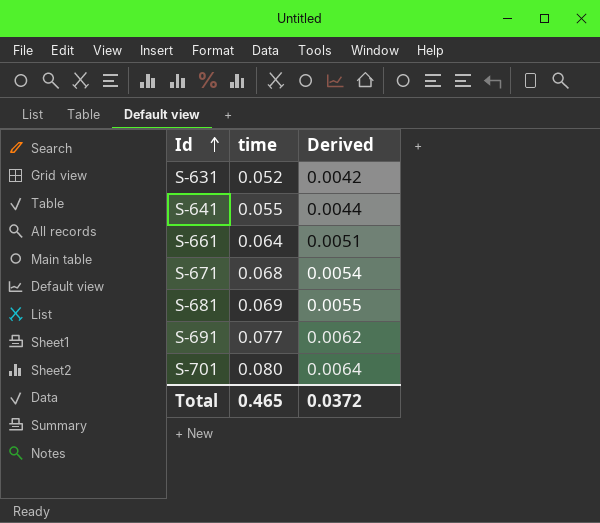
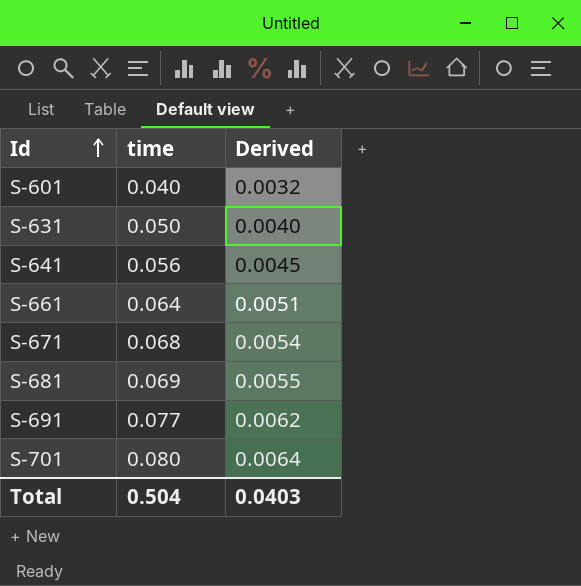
row S-601: none -> 0.040 | 0.0032
S-631 | time: 0.052 -> 0.050
S-631 | Derived: 0.0042 -> 0.0040
S-641 | time: 0.055 -> 0.056
S-641 | Derived: 0.0044 -> 0.0045
Total | time: 0.465 -> 0.504
Total | Derived: 0.0372 -> 0.0403

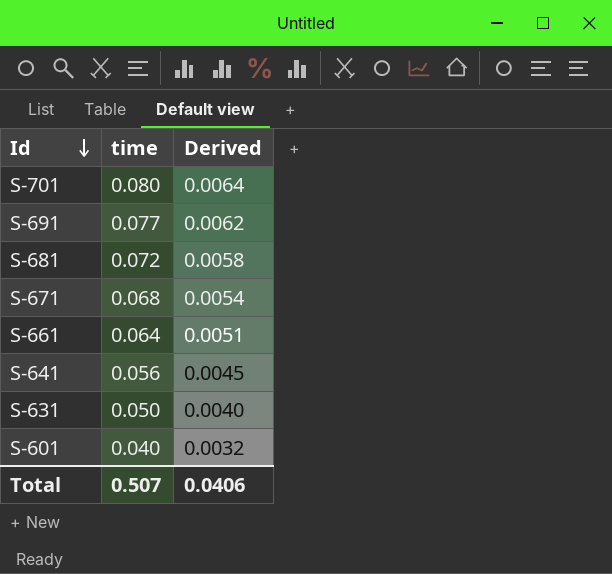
row order: Id ascending -> Id descending
S-681 | time: 0.069 -> 0.072
S-681 | Derived: 0.0055 -> 0.0058
Total | time: 0.504 -> 0.507
Total | Derived: 0.0403 -> 0.0406

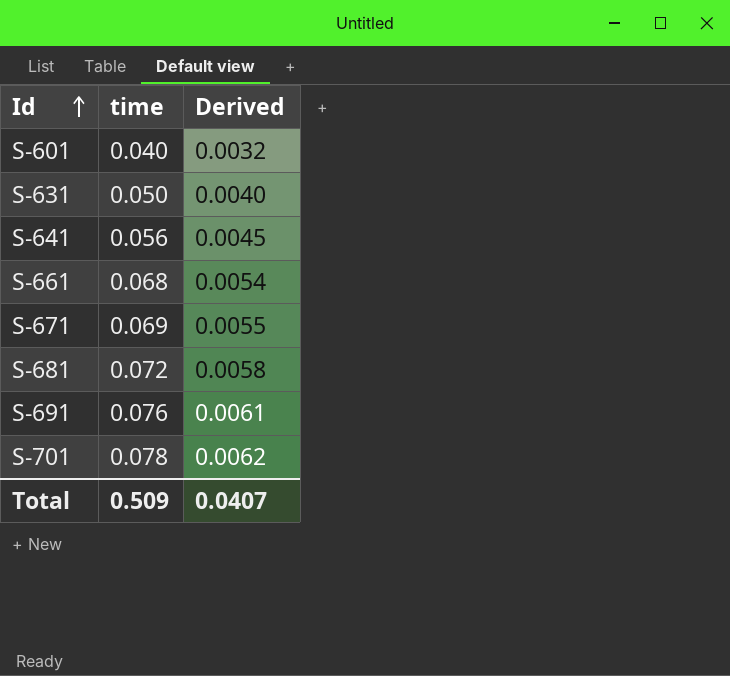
row order: Id descending -> Id ascending
S-661 | time: 0.064 -> 0.068
S-661 | Derived: 0.0051 -> 0.0054
S-671 | time: 0.068 -> 0.069
S-671 | Derived: 0.0054 -> 0.0055
S-691 | time: 0.077 -> 0.076
S-691 | Derived: 0.0062 -> 0.0061
S-701 | time: 0.080 -> 0.078
S-701 | Derived: 0.0064 -> 0.0062
Total | time: 0.507 -> 0.509
Total | Derived: 0.0406 -> 0.0407

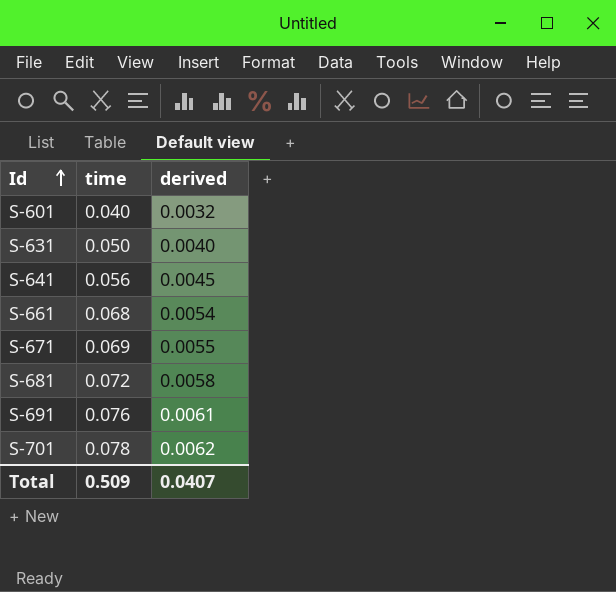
column name: Derived -> derived

